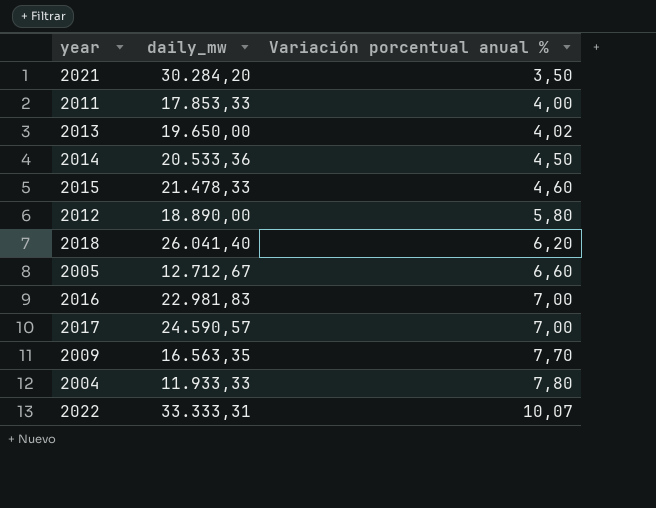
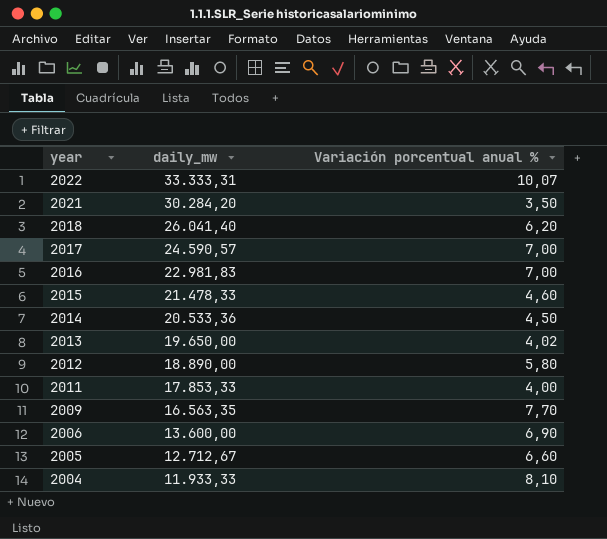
row order: Variación porcentual anual % ascending -> year descending
row 2006: none -> 13.600,00 | 6,90
2004 | Variación porcentual anual %: 7,80 -> 8,10

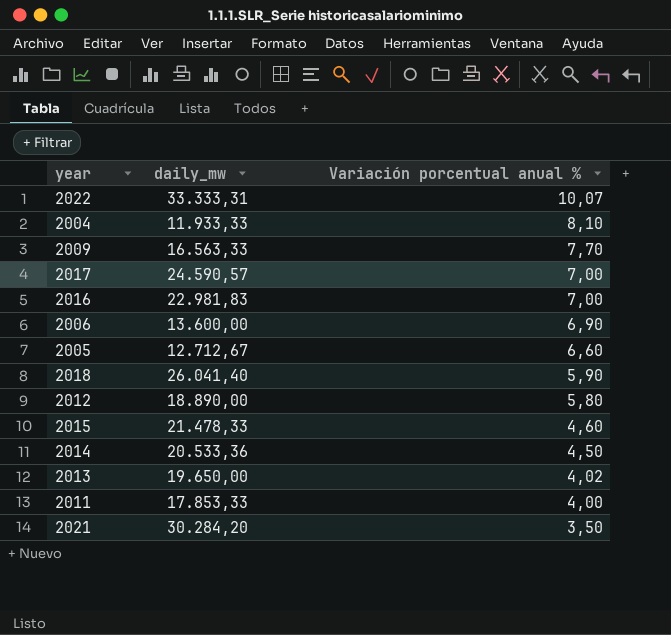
row order: year descending -> Variación porcentual anual % descending
2009 | daily_mw: 16.563,35 -> 16.563,33
2018 | Variación porcentual anual %: 6,20 -> 5,90

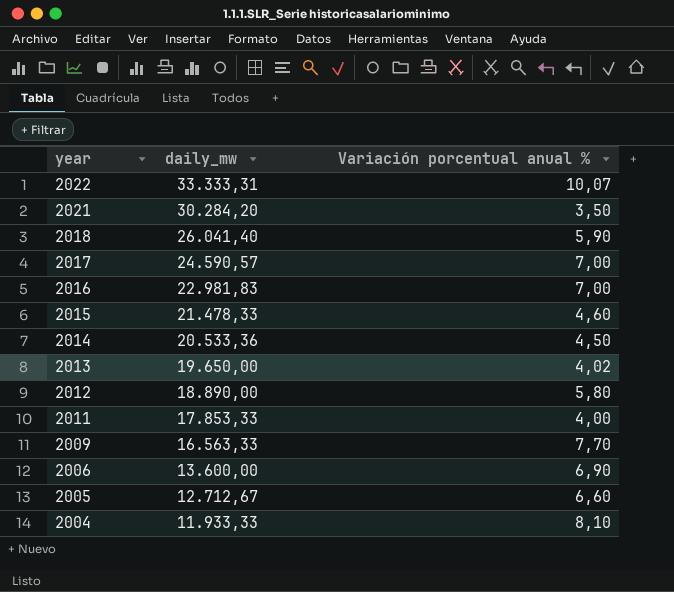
row order: Variación porcentual anual % descending -> year descending

